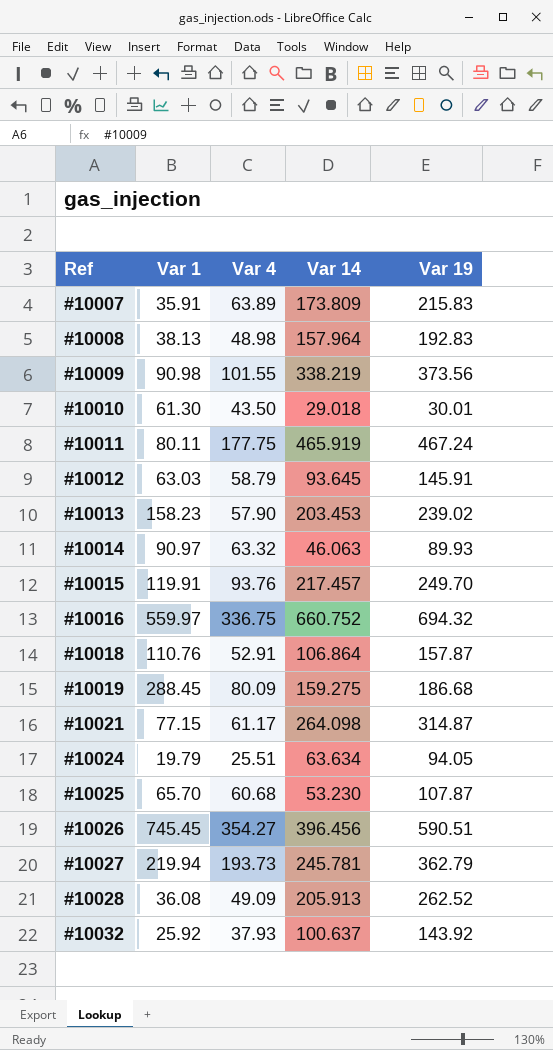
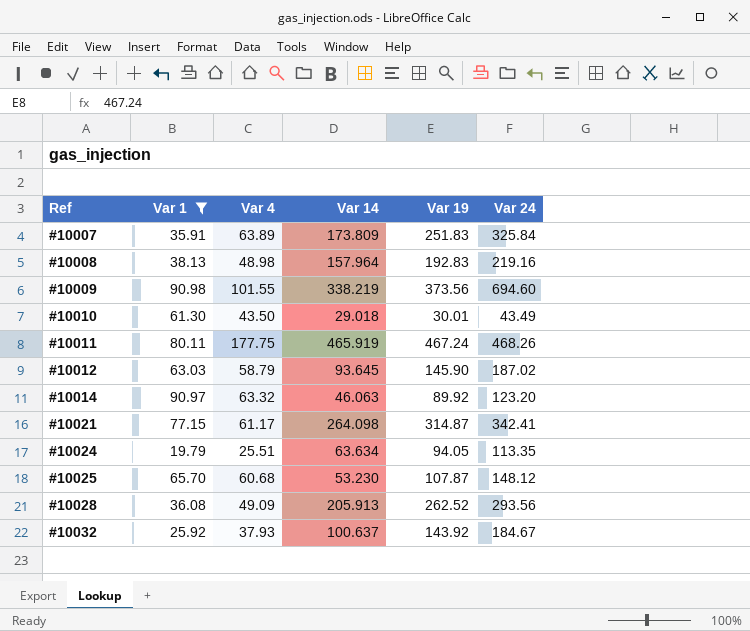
filter: none -> Var 1 <= 90.98
column Var 24 | position: none -> 6
#10007 | Var 19: 215.83 -> 251.83
#10012 | Var 19: 145.91 -> 145.90
#10014 | Var 19: 89.93 -> 89.92

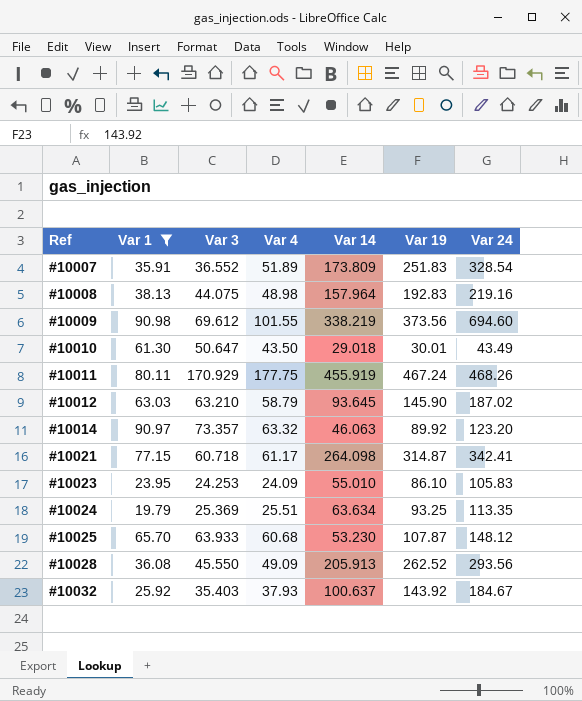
column Var 3 | position: none -> 3
#10007 | Var 4: 63.89 -> 51.89
#10007 | Var 24: 325.84 -> 328.54
#10011 | Var 14: 465.919 -> 455.919
row #10023: none -> 23.95 | 24.253 | 24.09 | 55.010 | 86.10 | 105.83
#10024 | Var 19: 94.05 -> 93.25

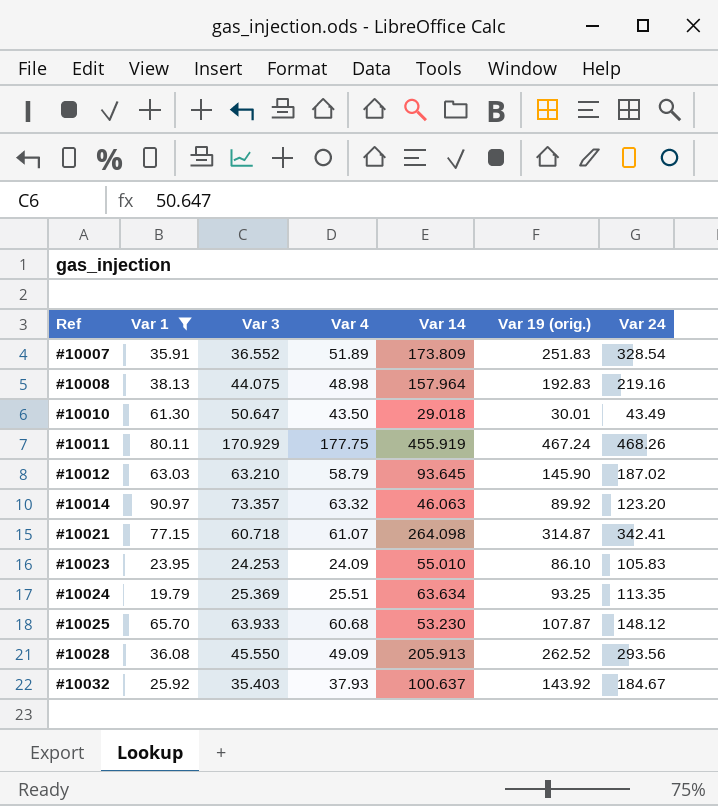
column name: Var 19 -> Var 19 (orig.)
row #10009: 90.98 | 69.612 | 101.55 | 338.219 | 373.56 | 694.60 -> none
#10021 | Var 4: 61.17 -> 61.07

